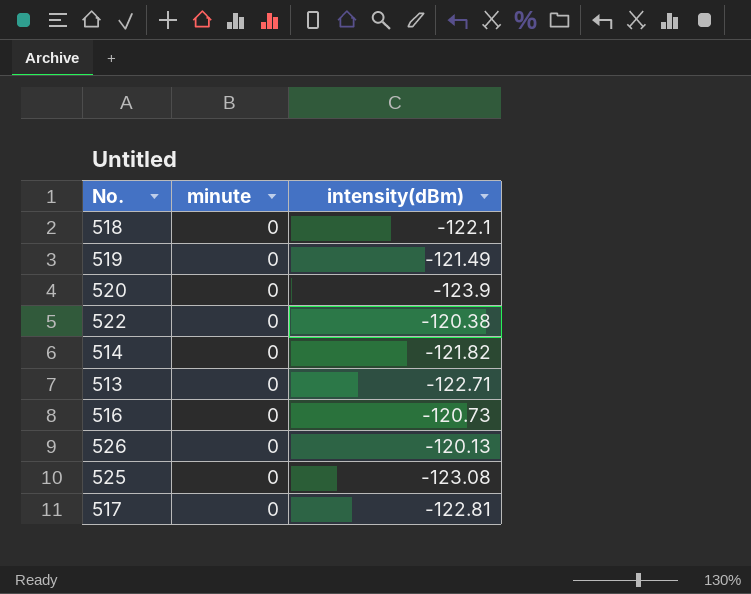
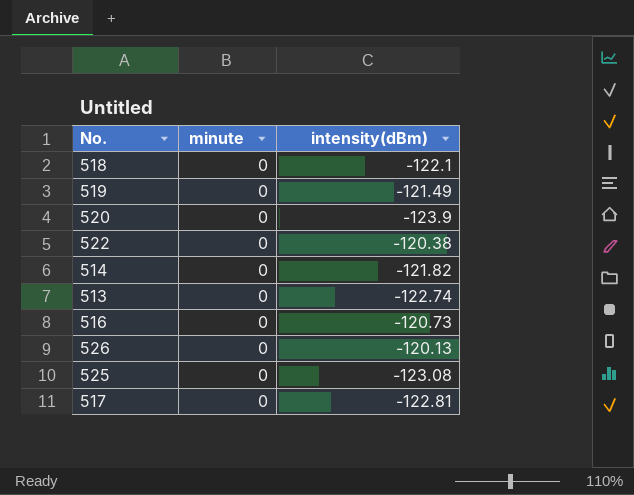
513 | intensity(dBm): -122.71 -> -122.74

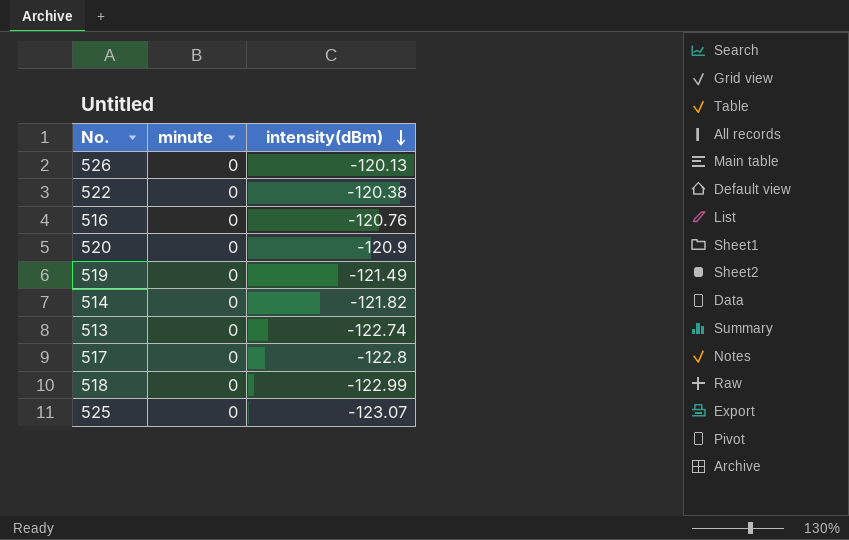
row order: none -> intensity(dBm) descending
516 | intensity(dBm): -120.73 -> -120.76
520 | intensity(dBm): -123.9 -> -120.9
517 | intensity(dBm): -122.81 -> -122.8
518 | intensity(dBm): -122.1 -> -122.99
525 | intensity(dBm): -123.08 -> -123.07

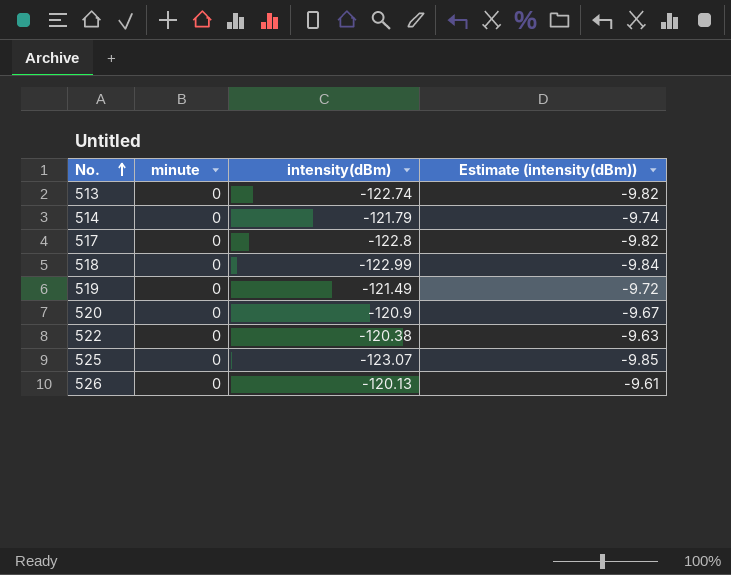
row order: intensity(dBm) descending -> No. ascending
column Estimate (intensity(dBm)) | formula: none -> [intensity(dBm)] * 0.08
row 516: 0 | -120.76 -> none
514 | intensity(dBm): -121.82 -> -121.79

